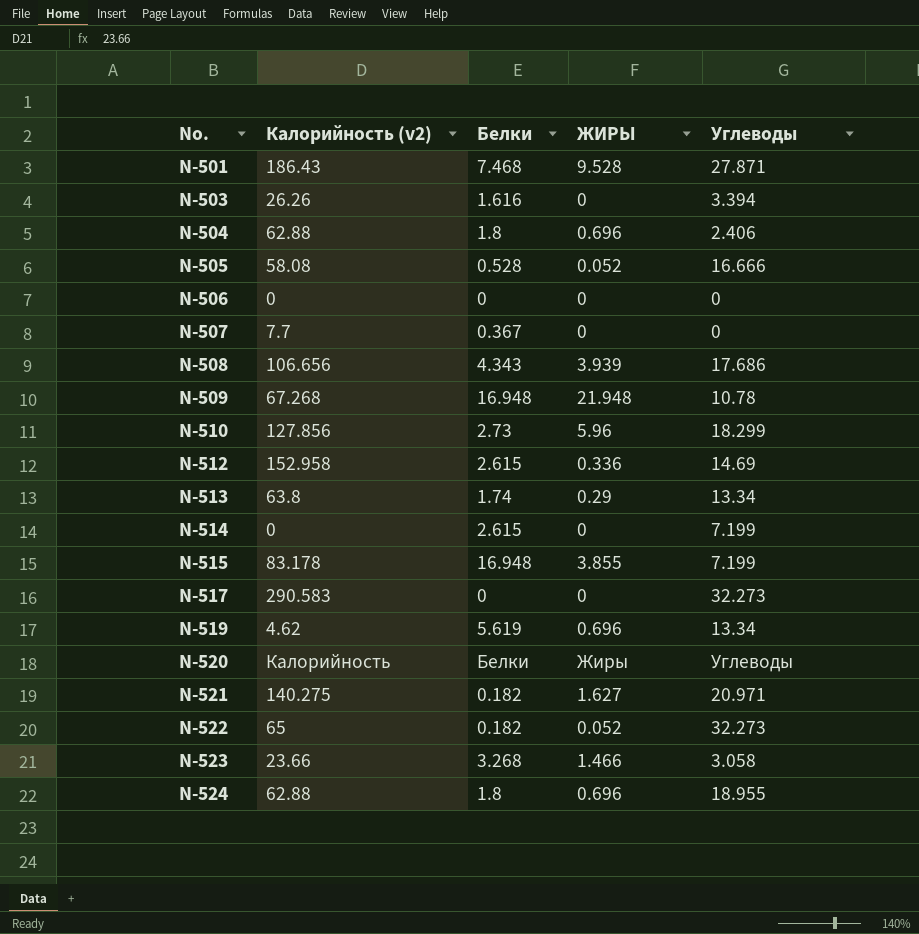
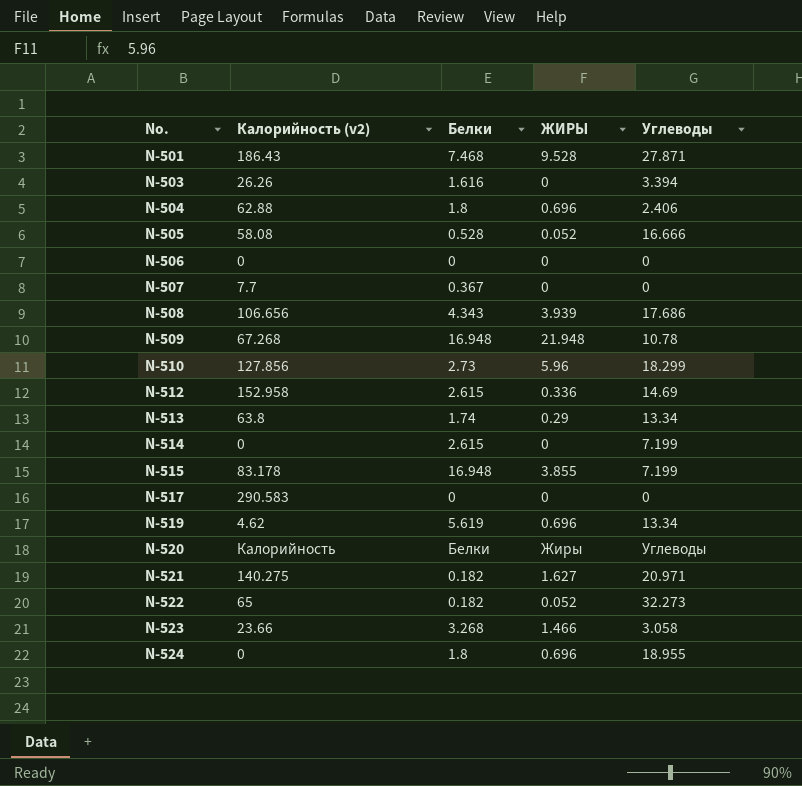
N-517 | Углеводы: 32.273 -> 0
N-524 | Калорийность (v2): 62.88 -> 0

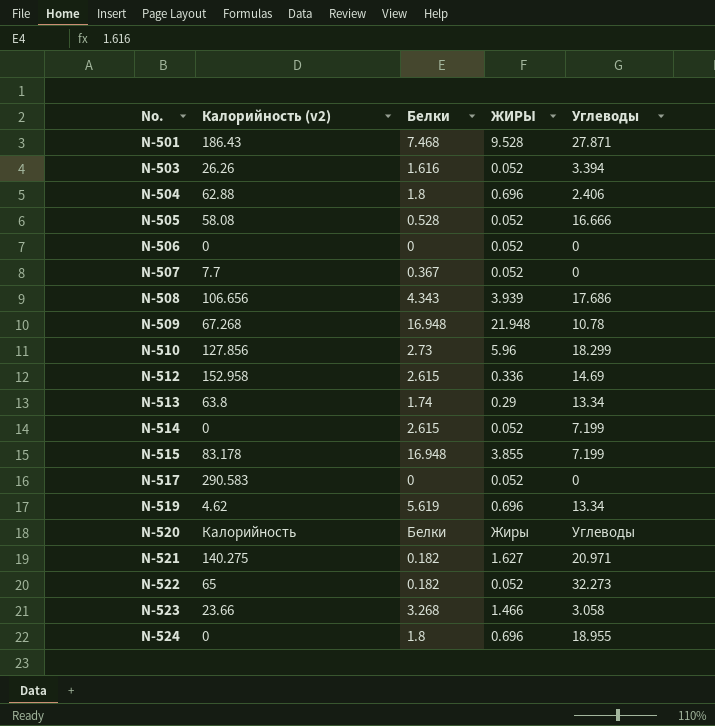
N-503 | ЖИРЫ: 0 -> 0.052
N-506 | ЖИРЫ: 0 -> 0.052
N-507 | ЖИРЫ: 0 -> 0.052
N-514 | ЖИРЫ: 0 -> 0.052
N-517 | ЖИРЫ: 0 -> 0.052

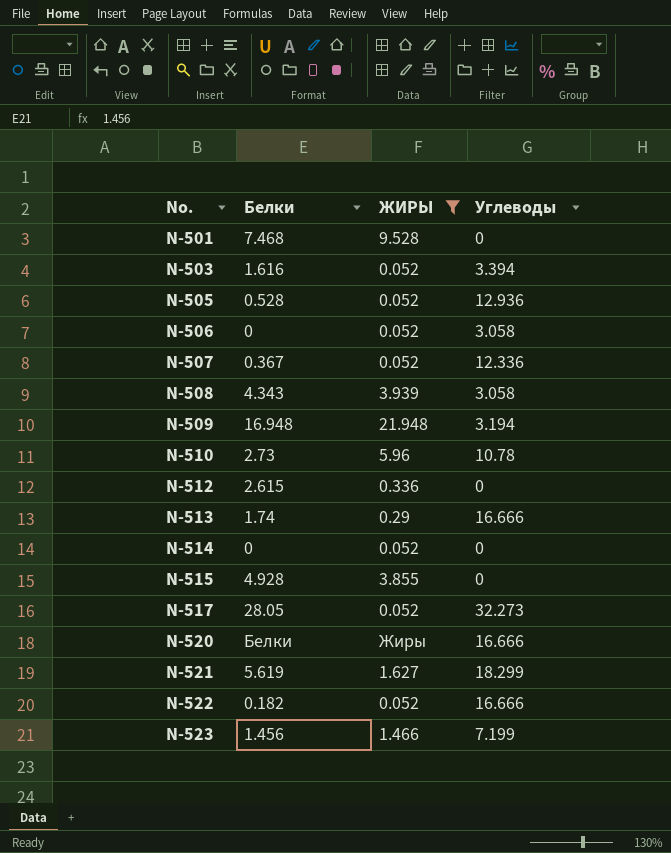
filter: none -> ЖИРЫ != 0.696
column Калорийность (v2) | position: 2 -> none
N-501 | Углеводы: 27.871 -> 0
N-505 | Углеводы: 16.666 -> 12.936
N-506 | Углеводы: 0 -> 3.058
N-507 | Углеводы: 0 -> 12.336
N-508 | Углеводы: 17.686 -> 3.058
N-509 | Углеводы: 10.78 -> 3.194
N-510 | Углеводы: 18.299 -> 10.78
N-512 | Углеводы: 14.69 -> 0
N-513 | Углеводы: 13.34 -> 16.666
N-514 | Белки: 2.615 -> 0
N-514 | Углеводы: 7.199 -> 0
N-515 | Белки: 16.948 -> 4.928
N-515 | Углеводы: 7.199 -> 0
N-517 | Белки: 0 -> 28.05
N-517 | Углеводы: 0 -> 32.273
N-520 | Углеводы: Углеводы -> 16.666
N-521 | Белки: 0.182 -> 5.619
N-521 | Углеводы: 20.971 -> 18.299
N-522 | Углеводы: 32.273 -> 16.666
N-523 | Белки: 3.268 -> 1.456
N-523 | Углеводы: 3.058 -> 7.199

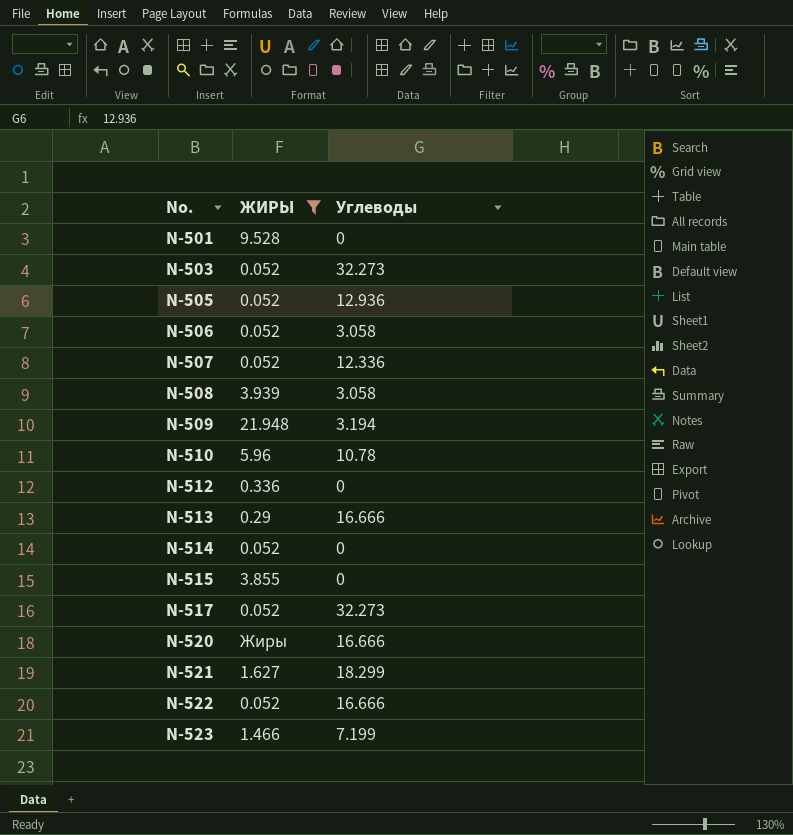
column Белки | position: 2 -> none
N-503 | Углеводы: 3.394 -> 32.273

